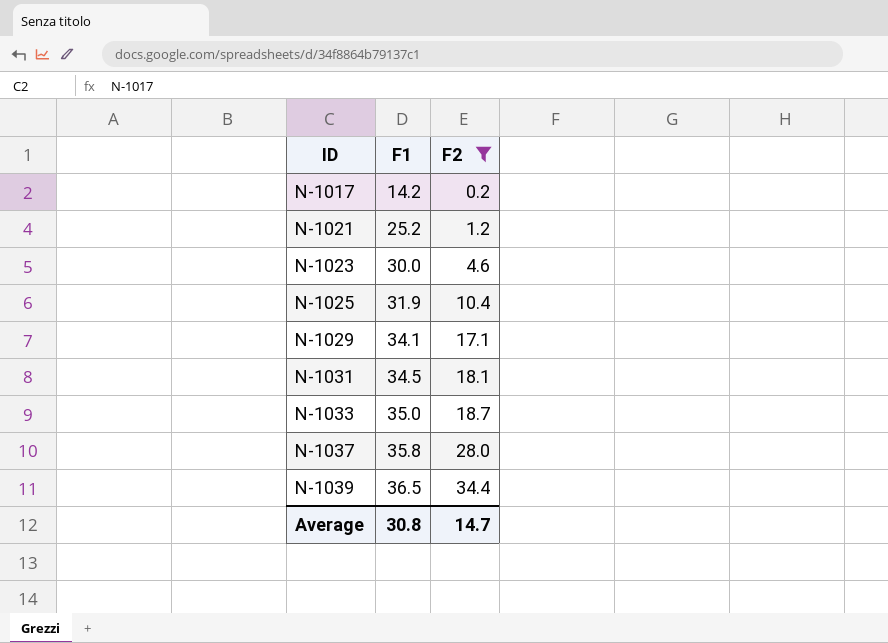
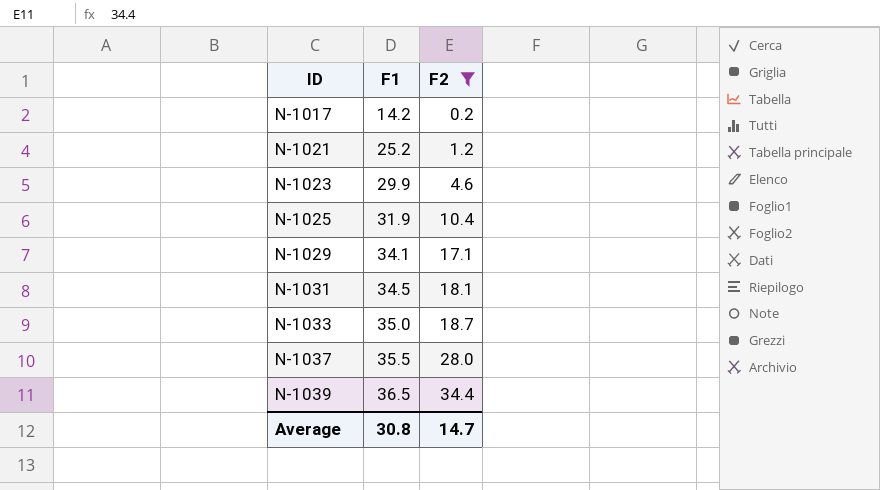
N-1023 | F1: 30.0 -> 29.9
N-1037 | F1: 35.8 -> 35.5

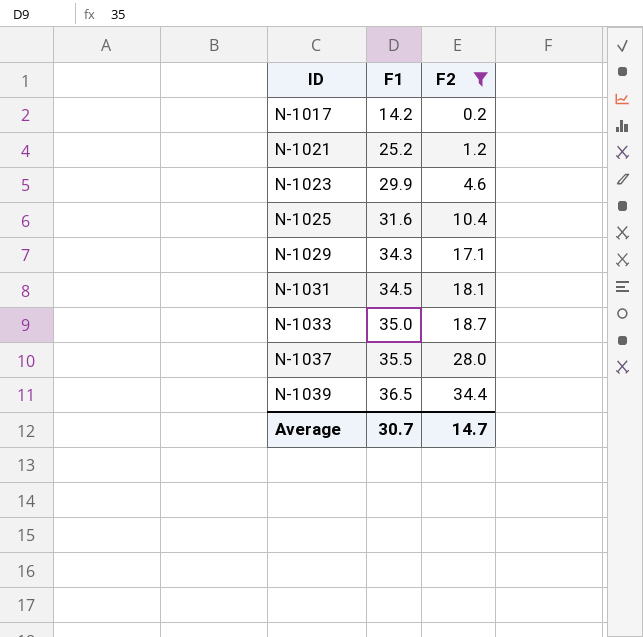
N-1025 | F1: 31.9 -> 31.6
N-1029 | F1: 34.1 -> 34.3
Average | F1: 30.8 -> 30.7

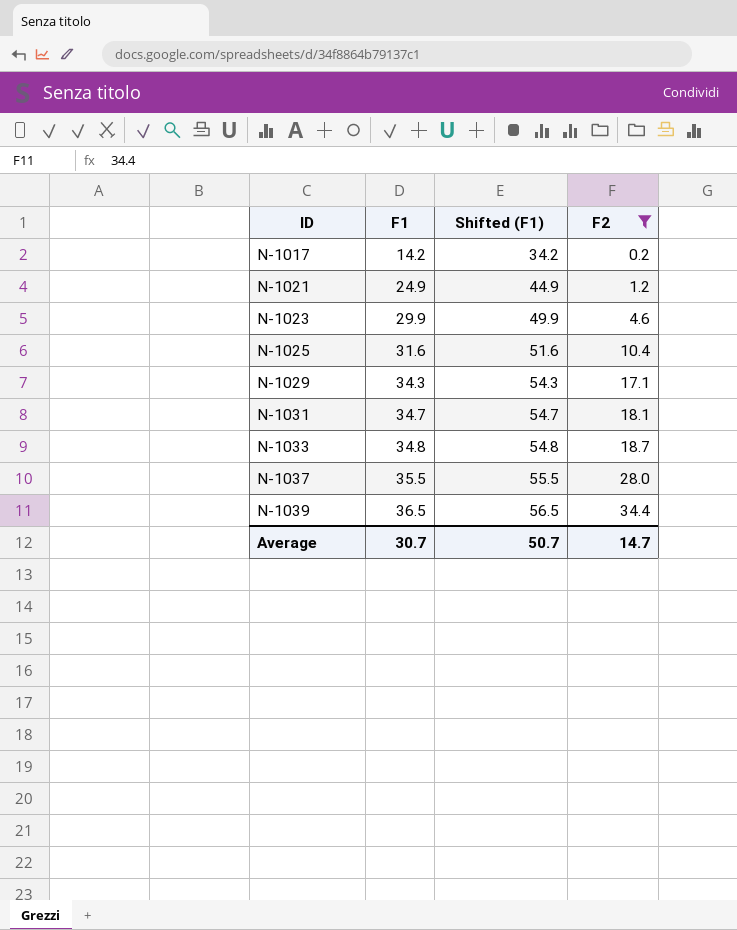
column Shifted (F1) | formula: none -> [F1] + 20
N-1021 | F1: 25.2 -> 24.9
N-1031 | F1: 34.5 -> 34.7
N-1033 | F1: 35.0 -> 34.8

